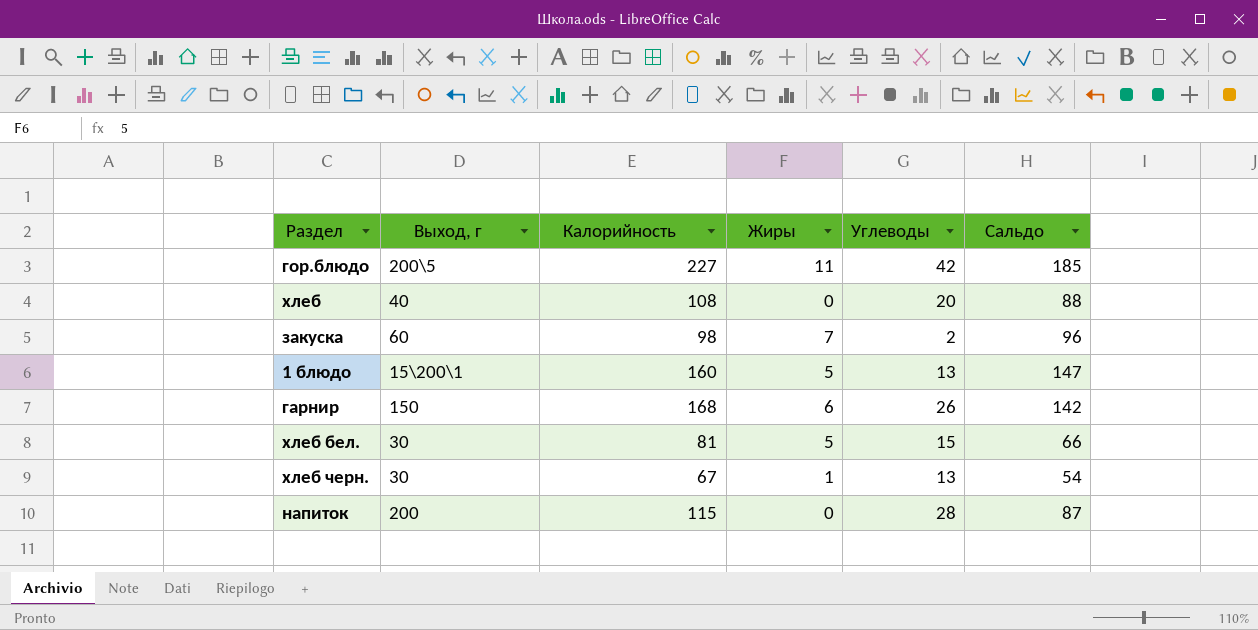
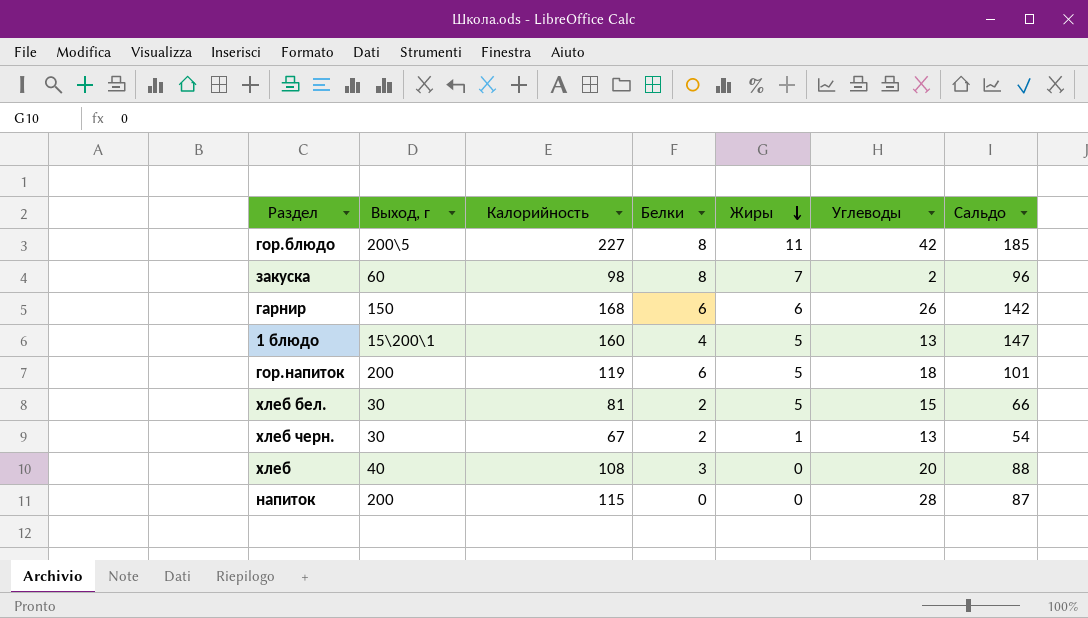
row order: none -> Жиры descending
column Белки | position: none -> 4
row гор.напиток: none -> 200 | 119 | 6 | 5 | 18 | 101

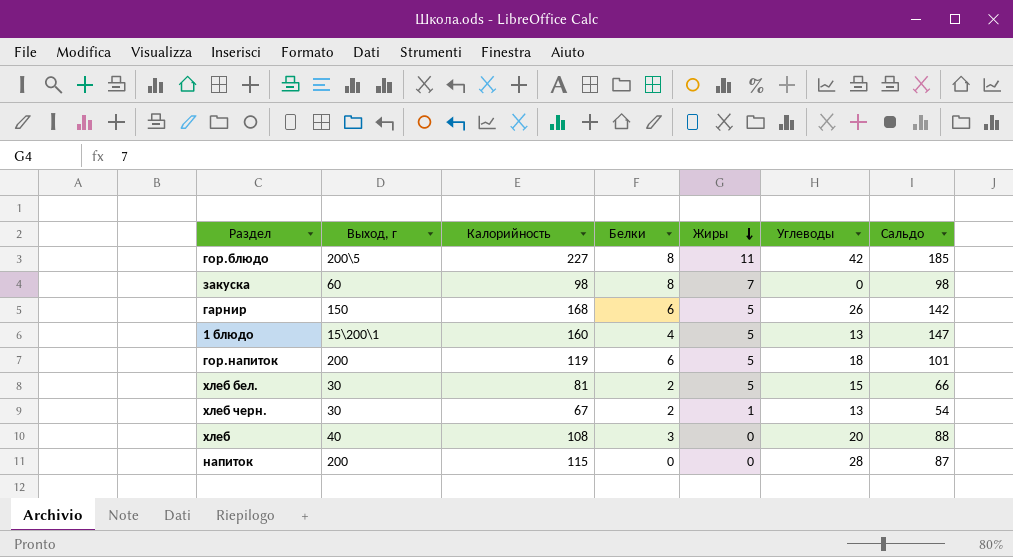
закуска | Углеводы: 2 -> 0
закуска | Сальдо: 96 -> 98
гарнир | Жиры: 6 -> 5

